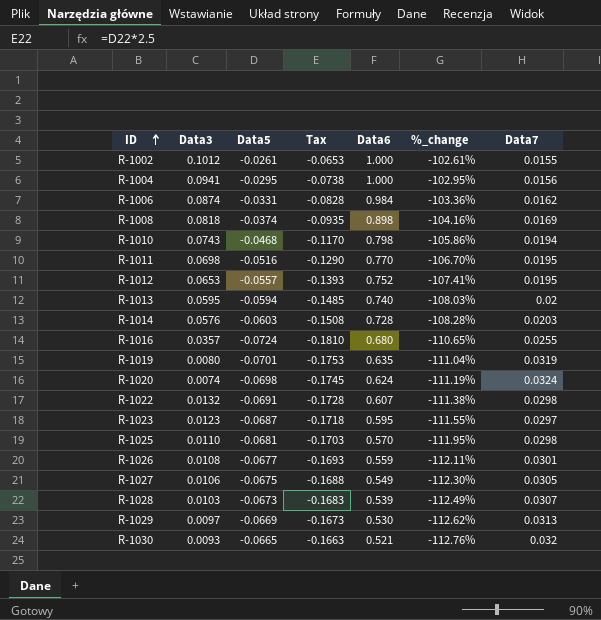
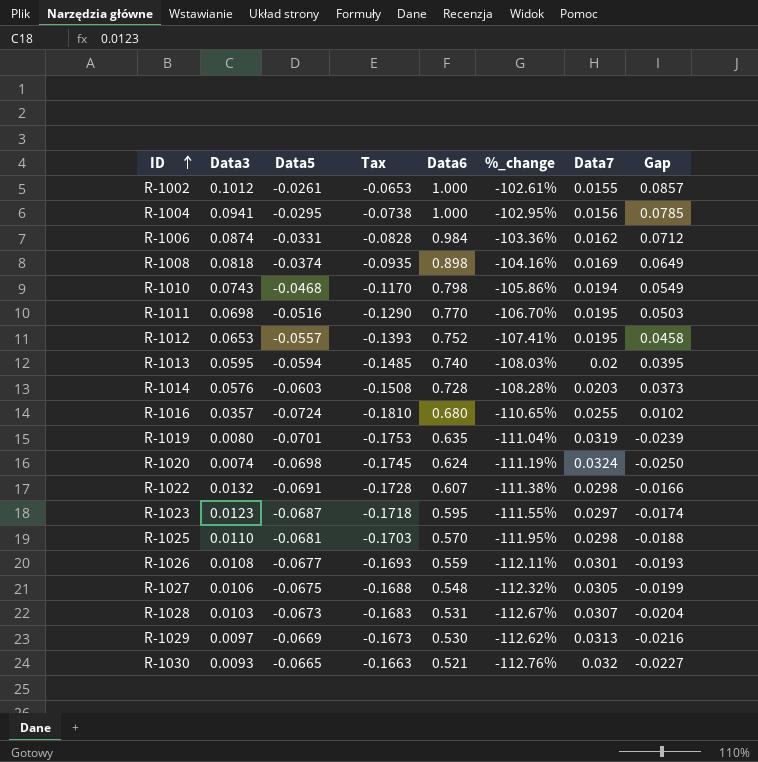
column Gap | formula: none -> [Data3] - [Data7]
R-1027 | Data6: 0.549 -> 0.548
R-1027 | %_change: -112.30% -> -112.32%
R-1028 | Data6: 0.539 -> 0.531
R-1028 | %_change: -112.49% -> -112.67%

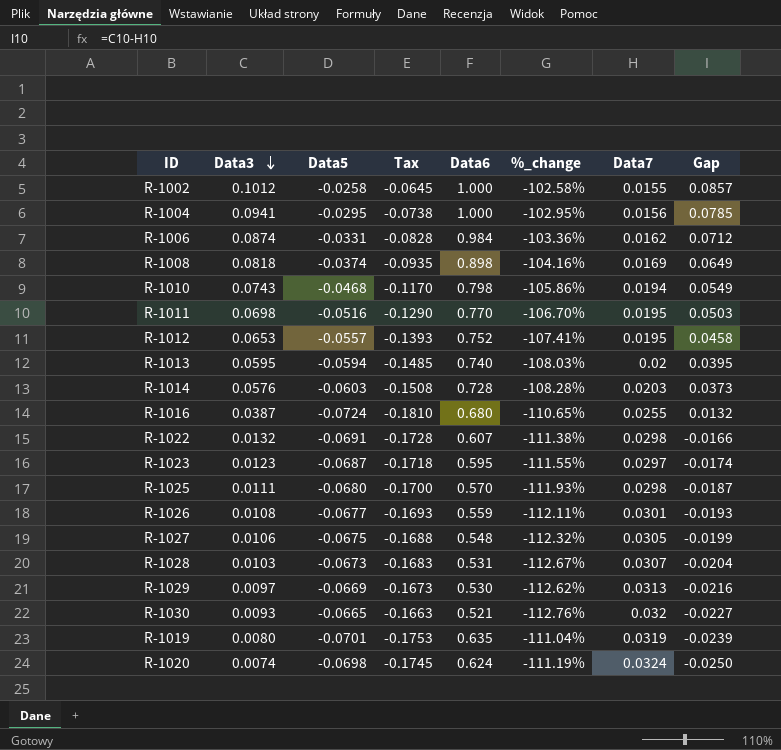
row order: ID ascending -> Data3 descending
R-1002 | Data5: -0.0261 -> -0.0258
R-1002 | Tax: -0.0653 -> -0.0645
R-1002 | %_change: -102.61% -> -102.58%
R-1016 | Data3: 0.0357 -> 0.0387
R-1016 | Gap: 0.0102 -> 0.0132
R-1025 | Data3: 0.0110 -> 0.0111
R-1025 | Data5: -0.0681 -> -0.0680
R-1025 | Tax: -0.1703 -> -0.1700
R-1025 | %_change: -111.95% -> -111.93%
R-1025 | Gap: -0.0188 -> -0.0187

